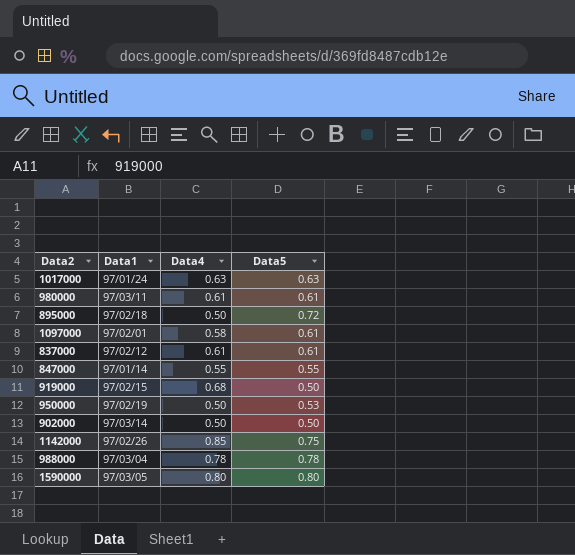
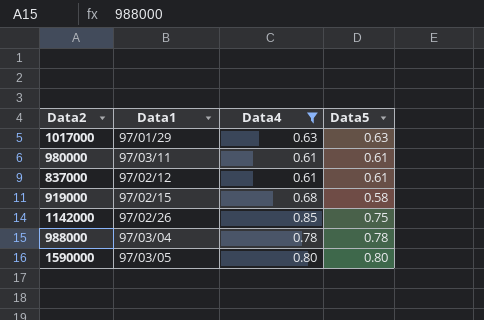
filter: none -> Data4 >= 0.61
1017000 | Data1: 97/01/24 -> 97/01/29
919000 | Data5: 0.50 -> 0.58

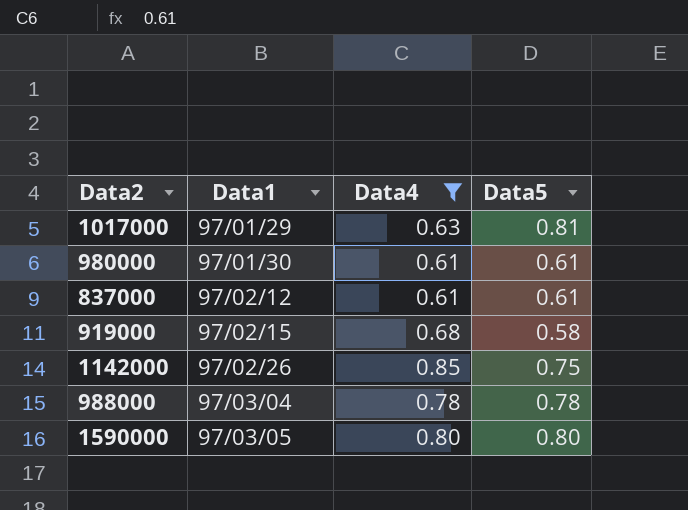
1017000 | Data5: 0.63 -> 0.81
980000 | Data1: 97/03/11 -> 97/01/30

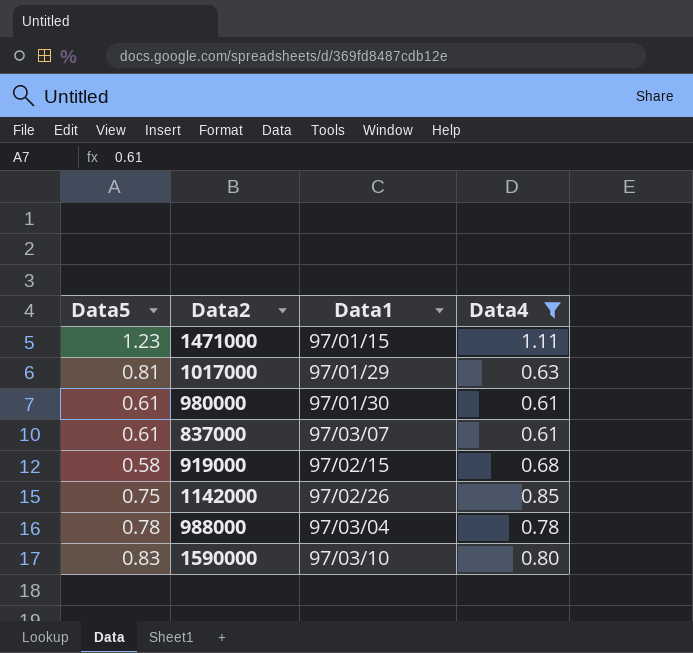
column Data5 | position: 4 -> 1
row 1471000: none -> 1.23 | 97/01/15 | 1.11
837000 | Data1: 97/02/12 -> 97/03/07
1590000 | Data5: 0.80 -> 0.83
1590000 | Data1: 97/03/05 -> 97/03/10

